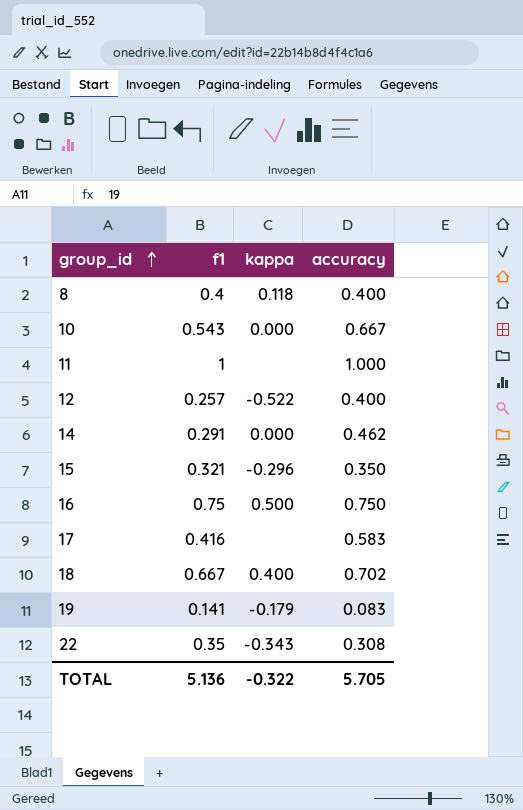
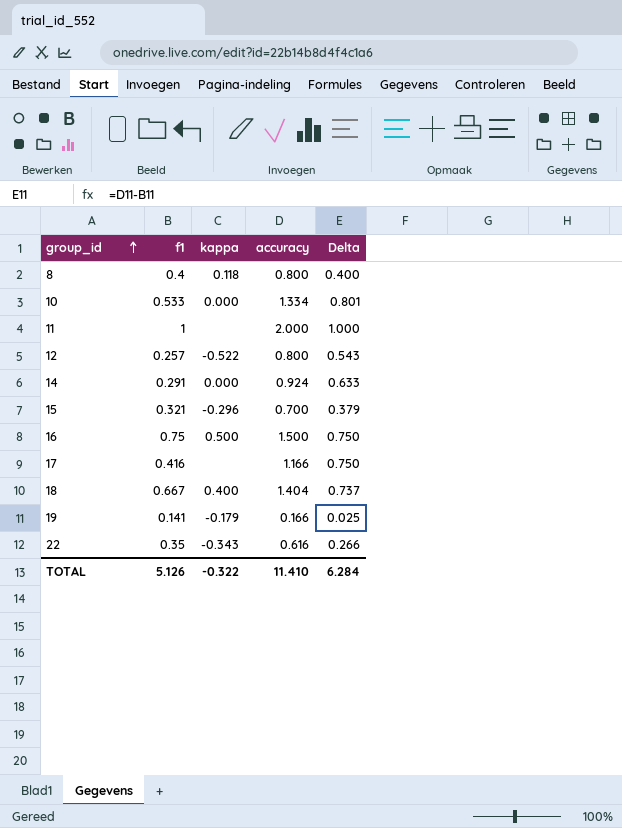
column Delta | formula: none -> [accuracy] - [f1]
8 | accuracy: 0.400 -> 0.800
10 | f1: 0.543 -> 0.533
10 | accuracy: 0.667 -> 1.334
11 | accuracy: 1.000 -> 2.000
12 | accuracy: 0.400 -> 0.800
14 | accuracy: 0.462 -> 0.924
15 | accuracy: 0.350 -> 0.700
16 | accuracy: 0.750 -> 1.500
17 | accuracy: 0.583 -> 1.166
18 | accuracy: 0.702 -> 1.404
19 | accuracy: 0.083 -> 0.166
22 | accuracy: 0.308 -> 0.616
TOTAL | f1: 5.136 -> 5.126
TOTAL | accuracy: 5.705 -> 11.410

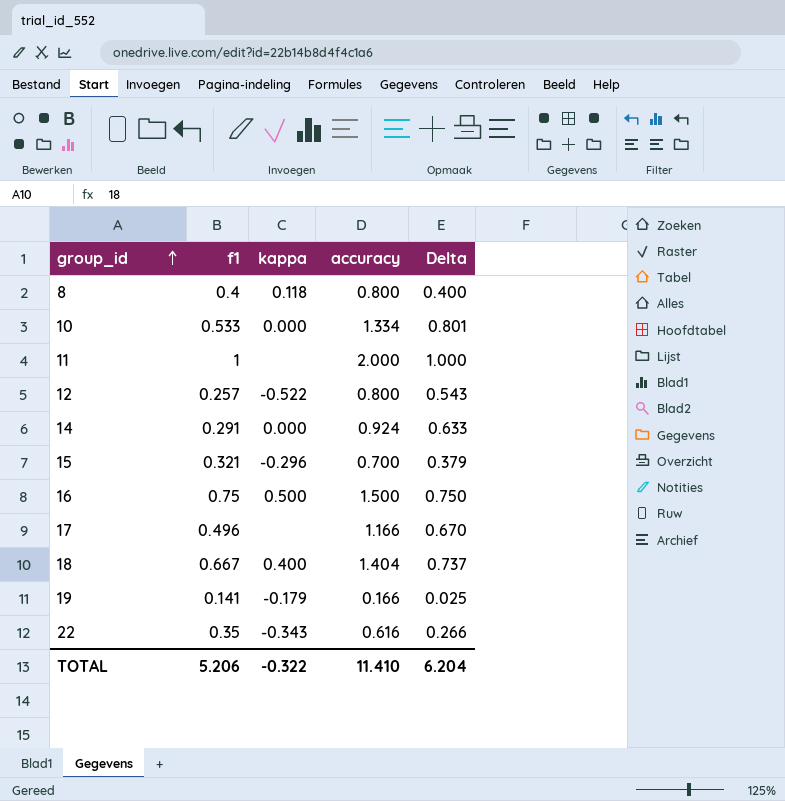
17 | f1: 0.416 -> 0.496
17 | Delta: 0.750 -> 0.670
TOTAL | f1: 5.126 -> 5.206
TOTAL | Delta: 6.284 -> 6.204

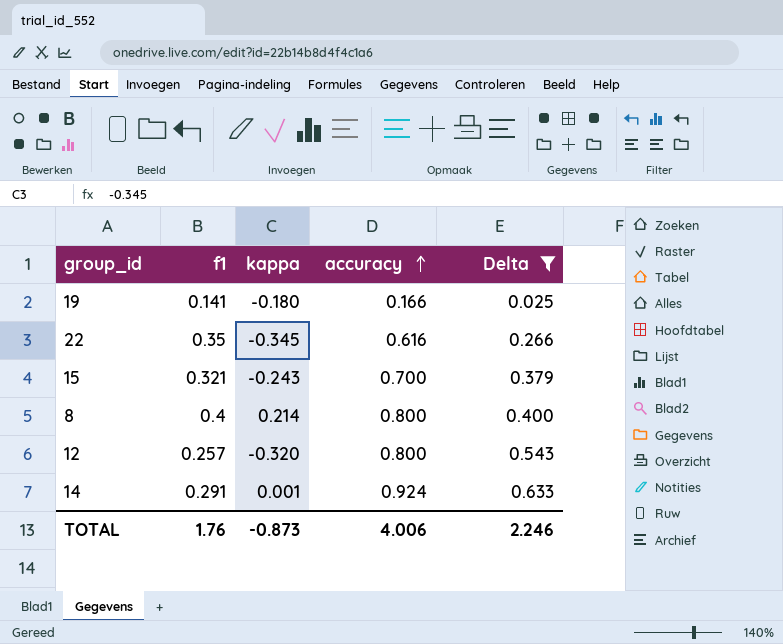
filter: none -> Delta <= 0.633
row order: group_id ascending -> accuracy ascending
19 | kappa: -0.179 -> -0.180
22 | kappa: -0.343 -> -0.345
15 | kappa: -0.296 -> -0.243
8 | kappa: 0.118 -> 0.214
12 | kappa: -0.522 -> -0.320
14 | kappa: 0.000 -> 0.001
TOTAL | f1: 5.206 -> 1.76
TOTAL | kappa: -0.322 -> -0.873
TOTAL | accuracy: 11.410 -> 4.006
TOTAL | Delta: 6.204 -> 2.246

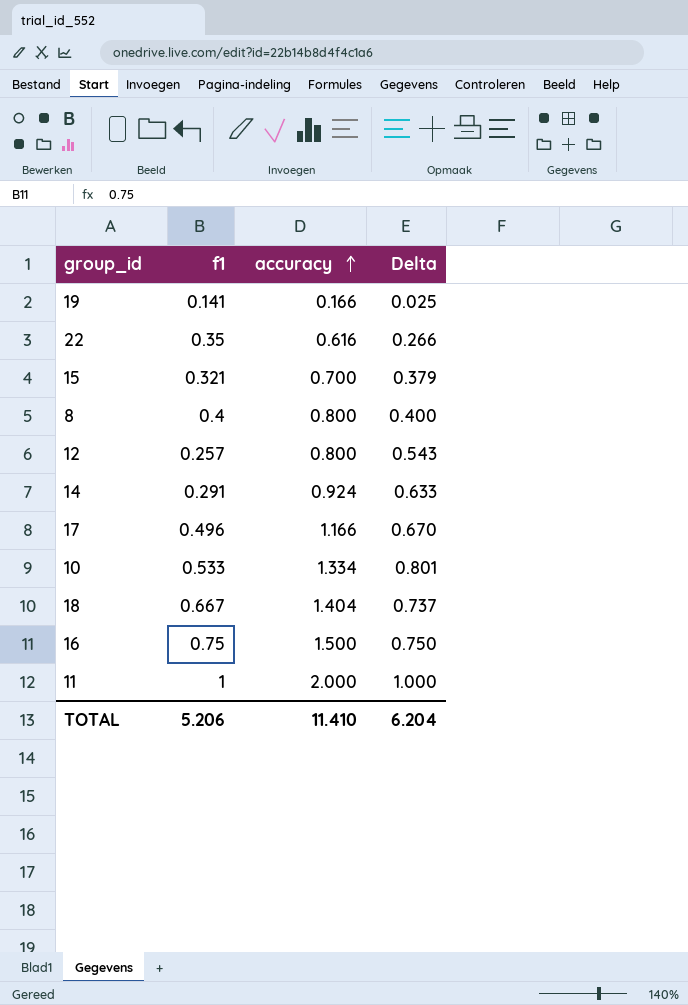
filter: Delta <= 0.633 -> none
column kappa | position: 3 -> none
TOTAL | f1: 1.76 -> 5.206
TOTAL | accuracy: 4.006 -> 11.410
TOTAL | Delta: 2.246 -> 6.204

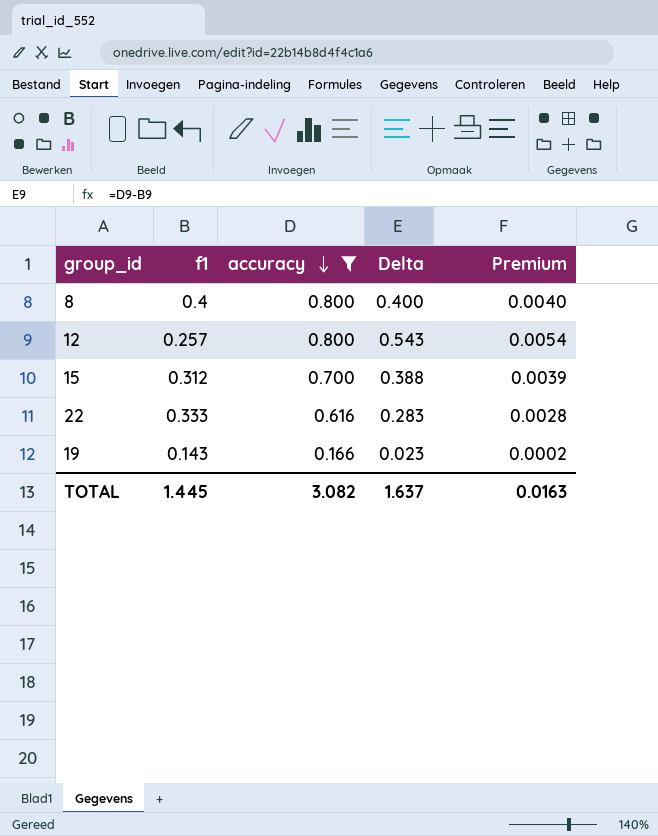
filter: none -> accuracy <= 0.800
row order: accuracy ascending -> accuracy descending
column Premium | formula: none -> [Delta] * 0.01
15 | f1: 0.321 -> 0.312
15 | Delta: 0.379 -> 0.388
22 | f1: 0.35 -> 0.333
22 | Delta: 0.266 -> 0.283
19 | f1: 0.141 -> 0.143
19 | Delta: 0.025 -> 0.023
TOTAL | f1: 5.206 -> 1.445
TOTAL | accuracy: 11.410 -> 3.082
TOTAL | Delta: 6.204 -> 1.637

